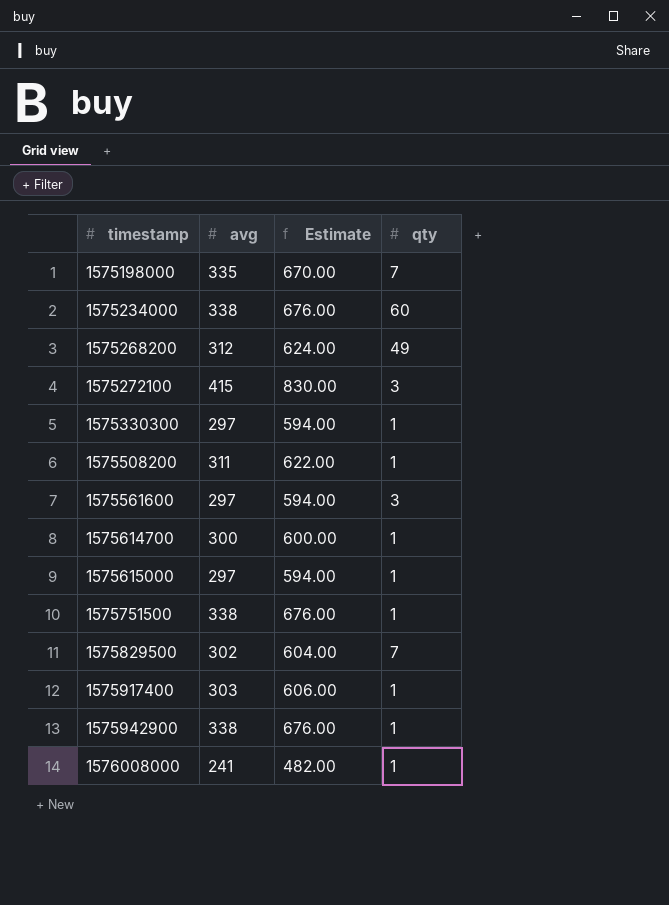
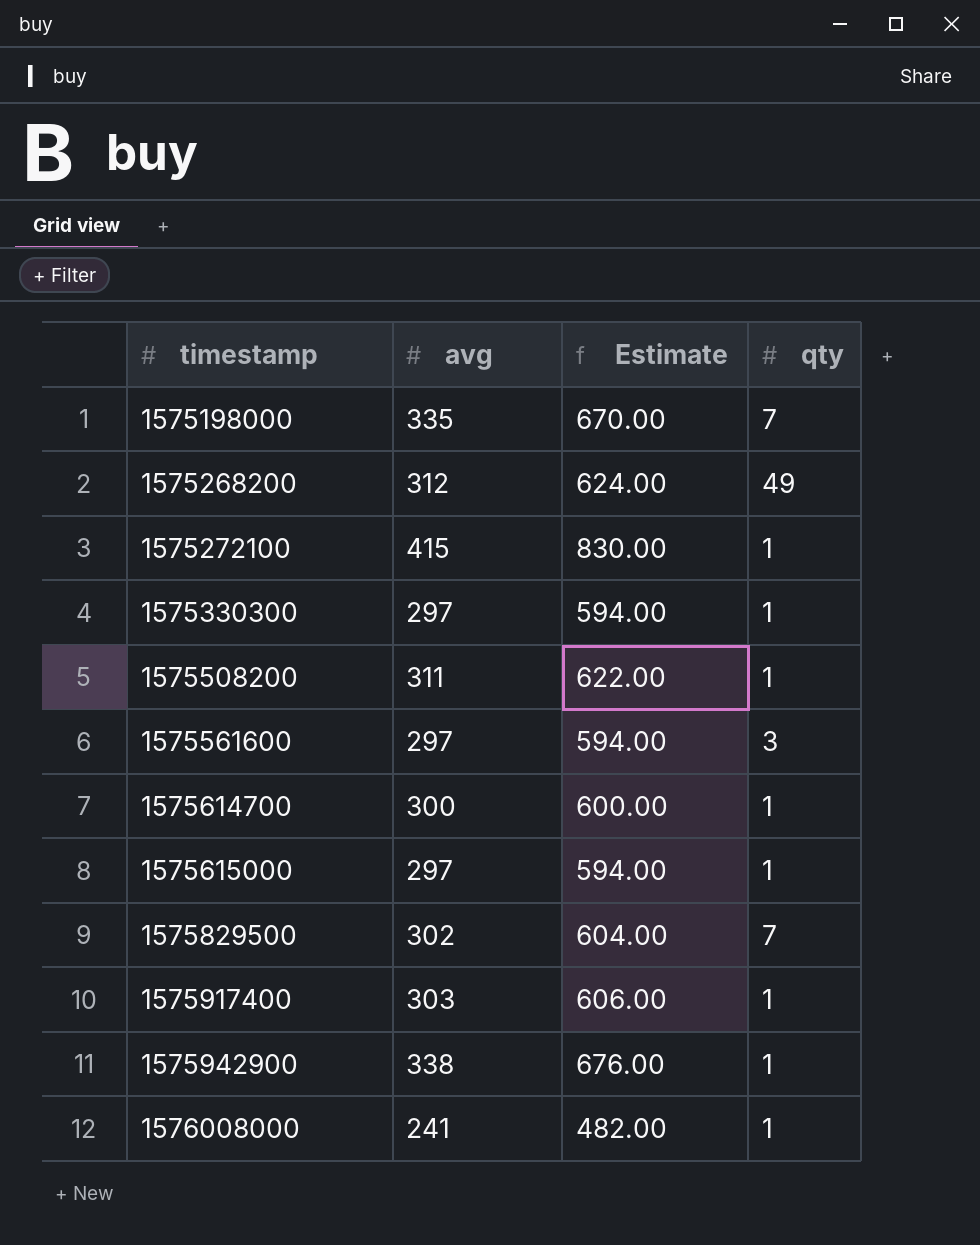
row 1575234000: 338 | 676.00 | 60 -> none
row 1575751500: 338 | 676.00 | 1 -> none
1575272100 | qty: 3 -> 1

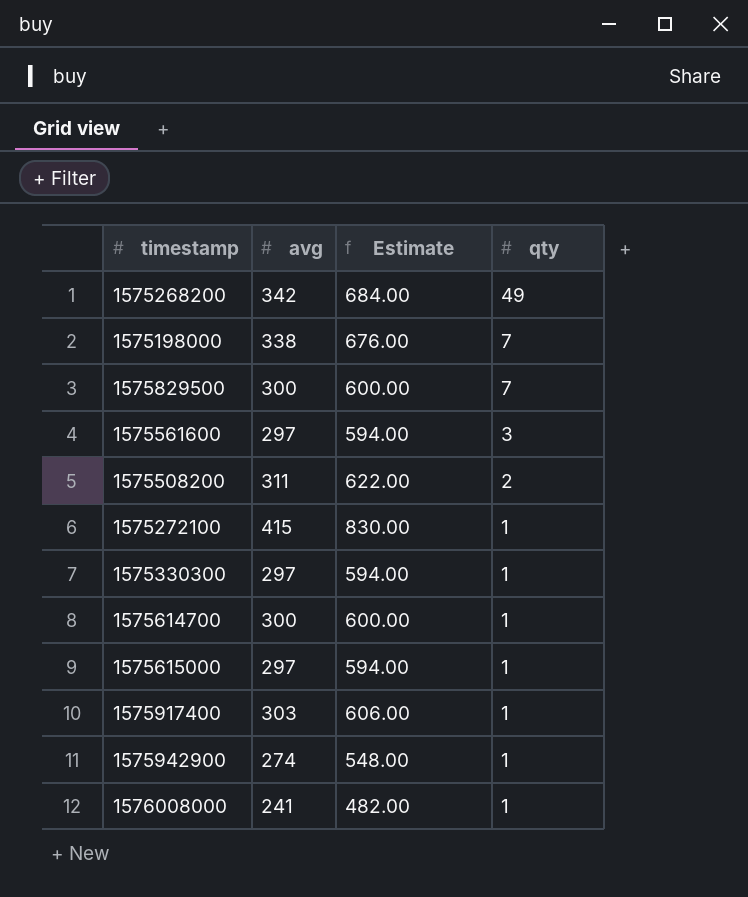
row order: timestamp ascending -> qty descending
1575268200 | avg: 312 -> 342
1575268200 | Estimate: 624.00 -> 684.00
1575198000 | avg: 335 -> 338
1575198000 | Estimate: 670.00 -> 676.00
1575829500 | avg: 302 -> 300
1575829500 | Estimate: 604.00 -> 600.00
1575508200 | qty: 1 -> 2
1575942900 | avg: 338 -> 274
1575942900 | Estimate: 676.00 -> 548.00

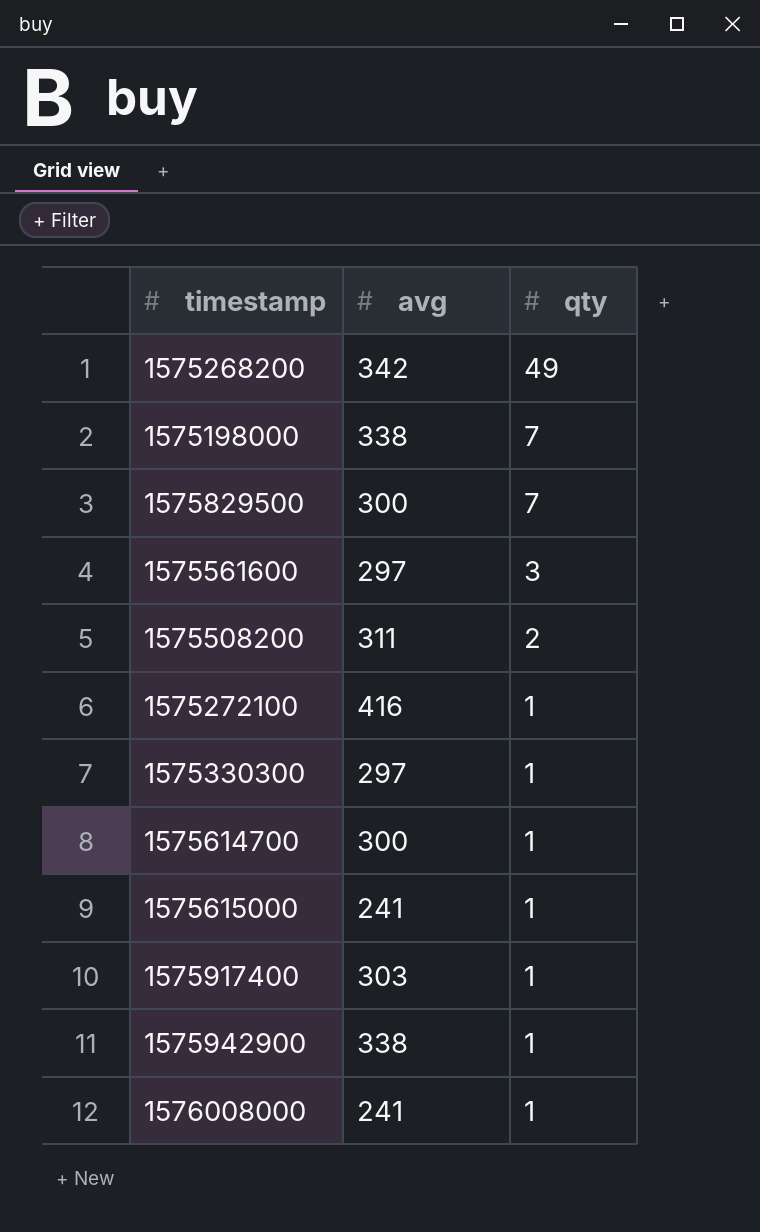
column Estimate | formula: [avg] * 2 -> none
1575272100 | avg: 415 -> 416
1575615000 | avg: 297 -> 241
1575942900 | avg: 274 -> 338

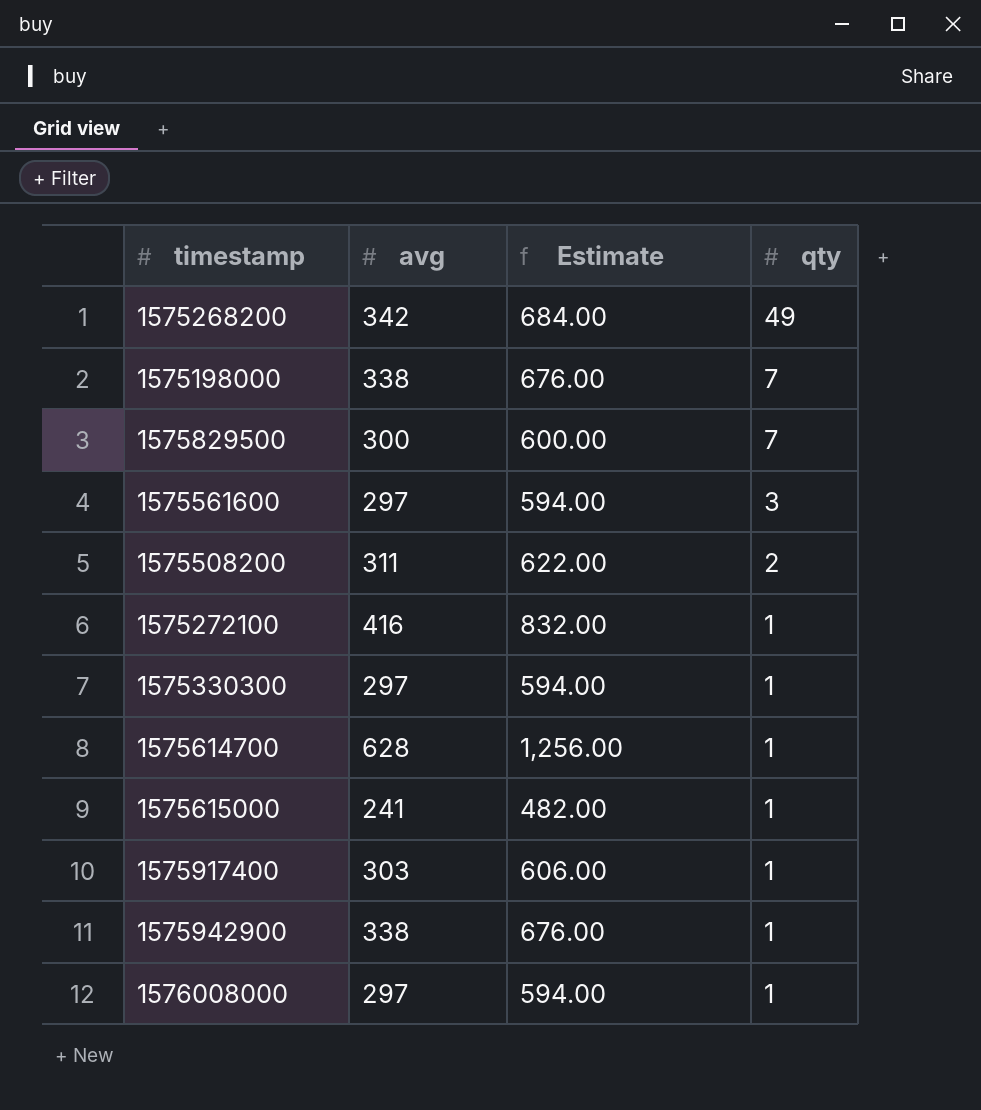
column Estimate | formula: none -> [avg] * 2
1575614700 | avg: 300 -> 628
1576008000 | avg: 241 -> 297

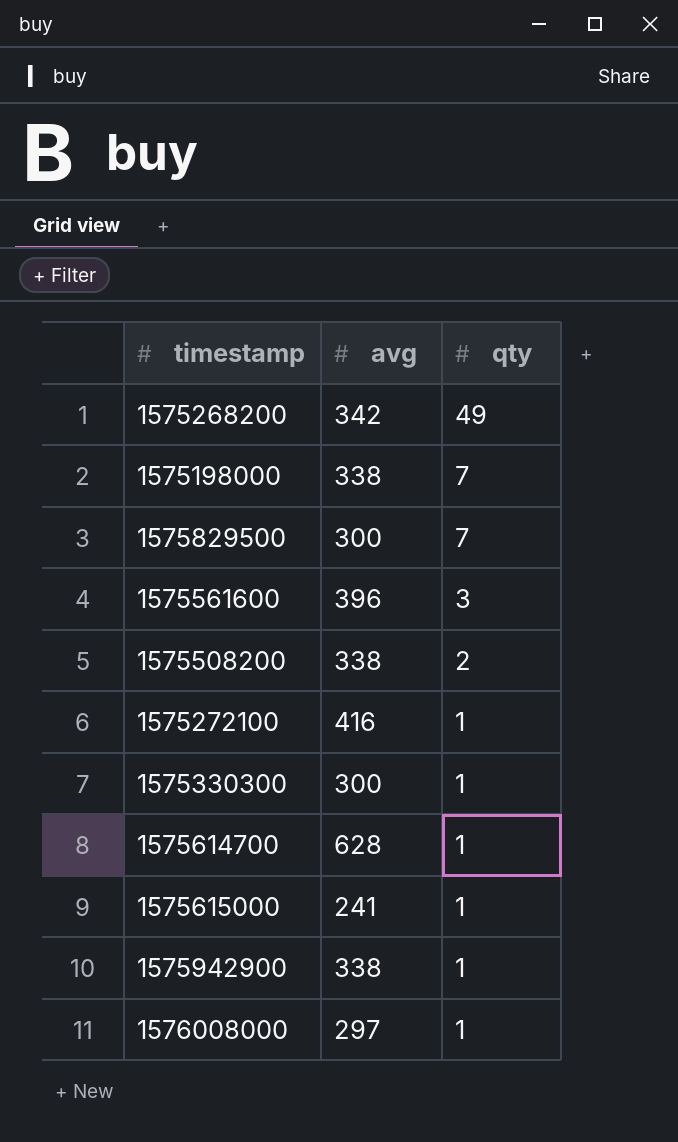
column Estimate | formula: [avg] * 2 -> none
row 1575917400: 303 | 606.00 | 1 -> none
1575561600 | avg: 297 -> 396
1575508200 | avg: 311 -> 338
1575330300 | avg: 297 -> 300

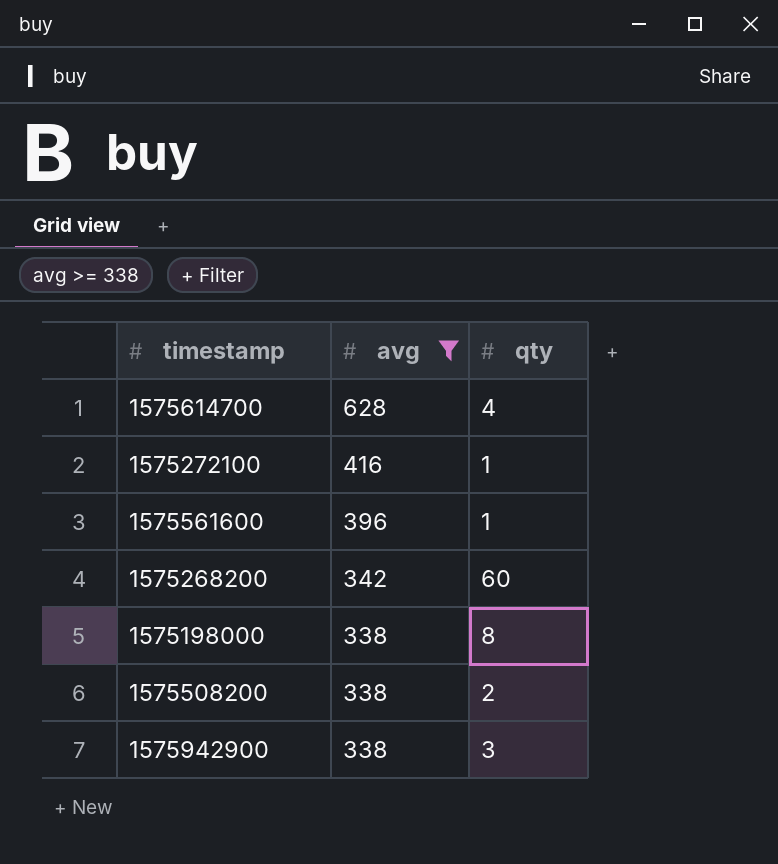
filter: none -> avg >= 338
row order: qty descending -> avg descending
1575614700 | qty: 1 -> 4
1575561600 | qty: 3 -> 1
1575268200 | qty: 49 -> 60
1575198000 | qty: 7 -> 8
1575942900 | qty: 1 -> 3

